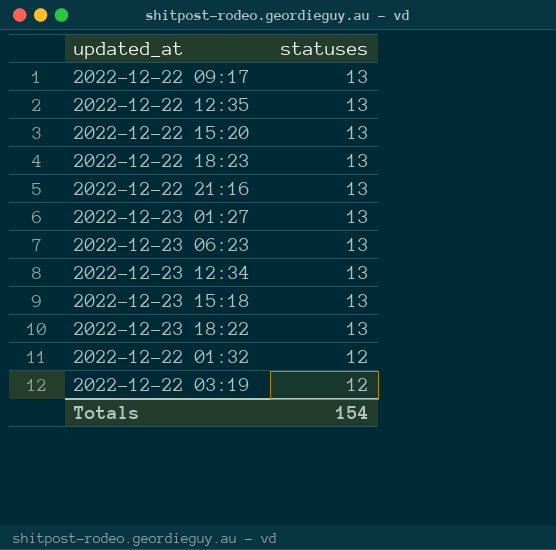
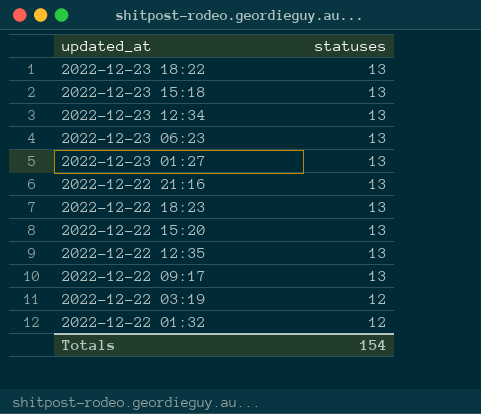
row order: statuses descending -> updated_at descending

